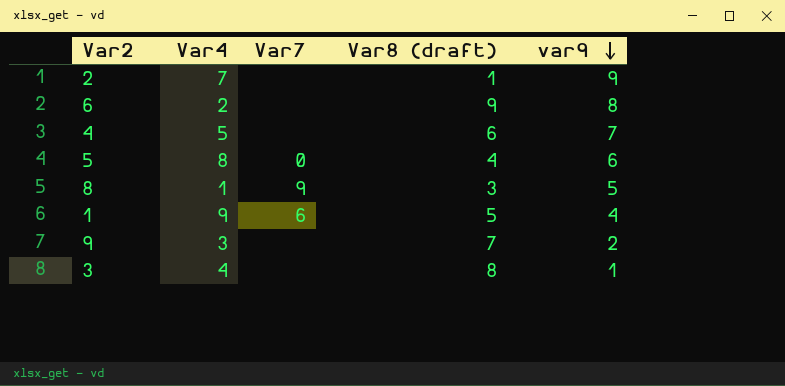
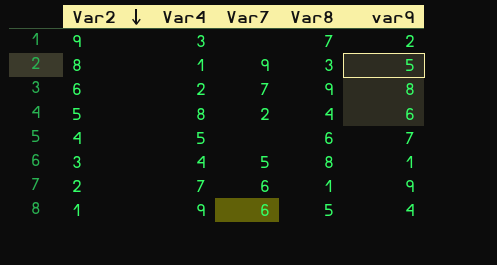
row order: var9 descending -> Var2 descending
column name: Var8 (draft) -> Var8
6 | Var7: none -> 7
5 | Var7: 0 -> 2
3 | Var7: none -> 5
2 | Var7: none -> 6

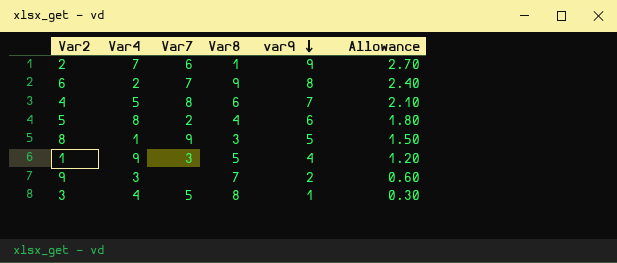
row order: Var2 descending -> var9 descending
column Allowance | formula: none -> [var9] * 0.3
4 | Var7: none -> 8
1 | Var7: 6 -> 3

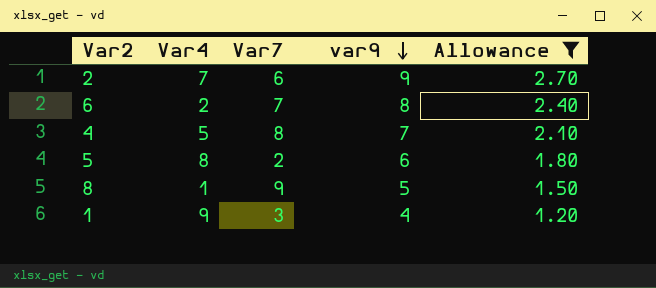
filter: none -> Allowance >= 1.20
column Var8 | position: 4 -> none

